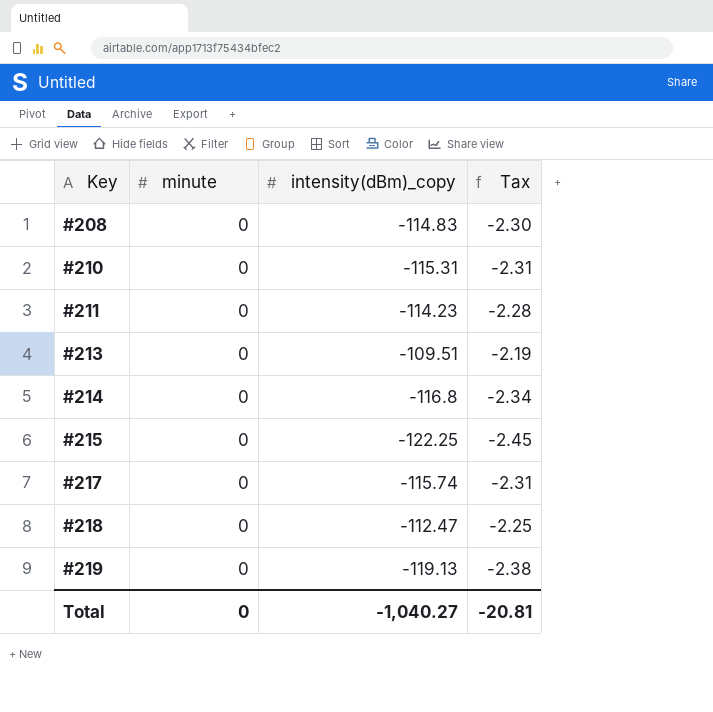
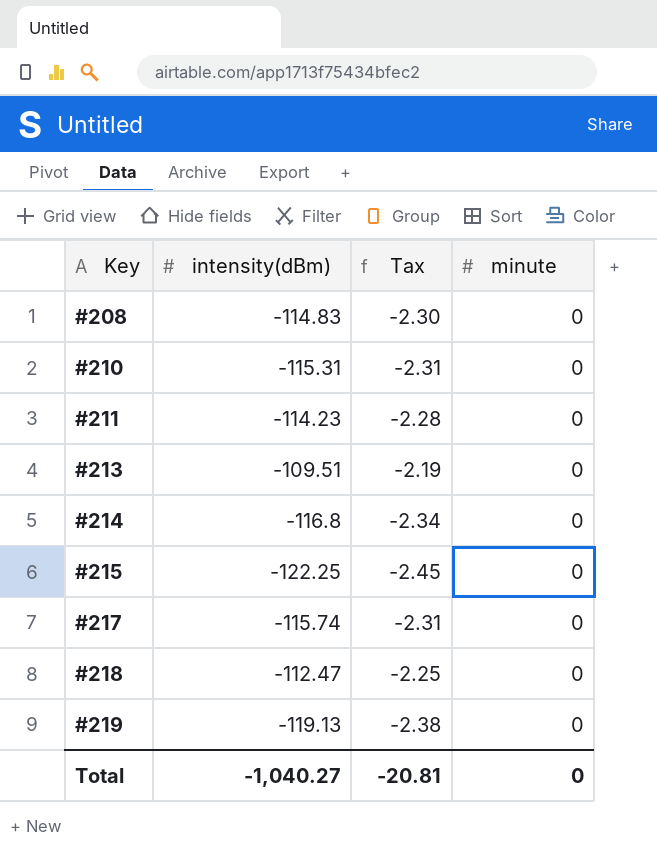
column name: intensity(dBm)_copy -> intensity(dBm)
column minute | position: 2 -> 4

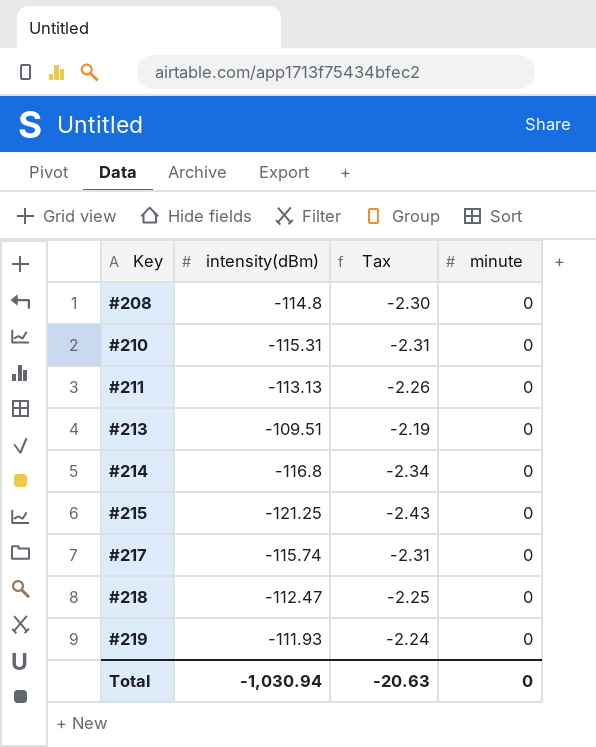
#208 | intensity(dBm): -114.83 -> -114.8
#211 | intensity(dBm): -114.23 -> -113.13
#211 | Tax: -2.28 -> -2.26
#215 | intensity(dBm): -122.25 -> -121.25
#215 | Tax: -2.45 -> -2.43
#219 | intensity(dBm): -119.13 -> -111.93
#219 | Tax: -2.38 -> -2.24
Total | intensity(dBm): -1,040.27 -> -1,030.94
Total | Tax: -20.81 -> -20.63

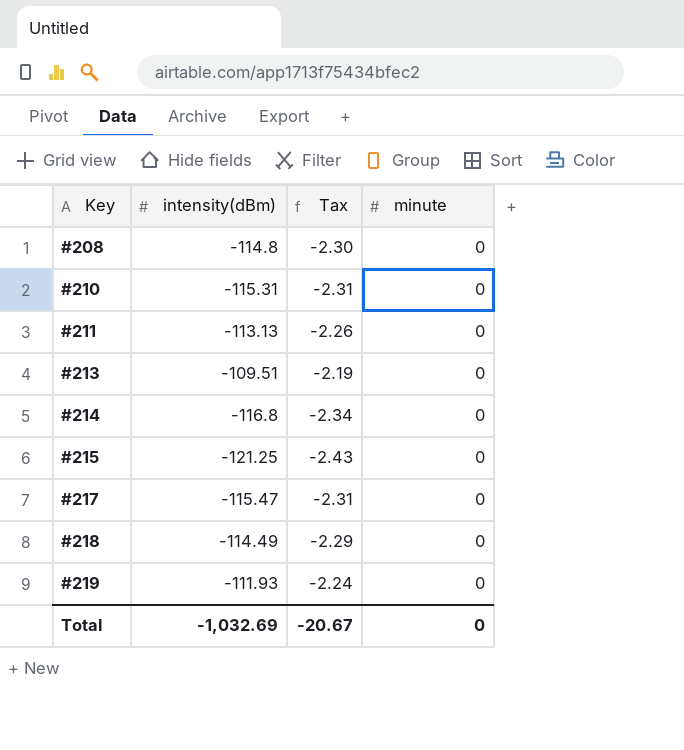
#217 | intensity(dBm): -115.74 -> -115.47
#218 | intensity(dBm): -112.47 -> -114.49
#218 | Tax: -2.25 -> -2.29
Total | intensity(dBm): -1,030.94 -> -1,032.69
Total | Tax: -20.63 -> -20.67

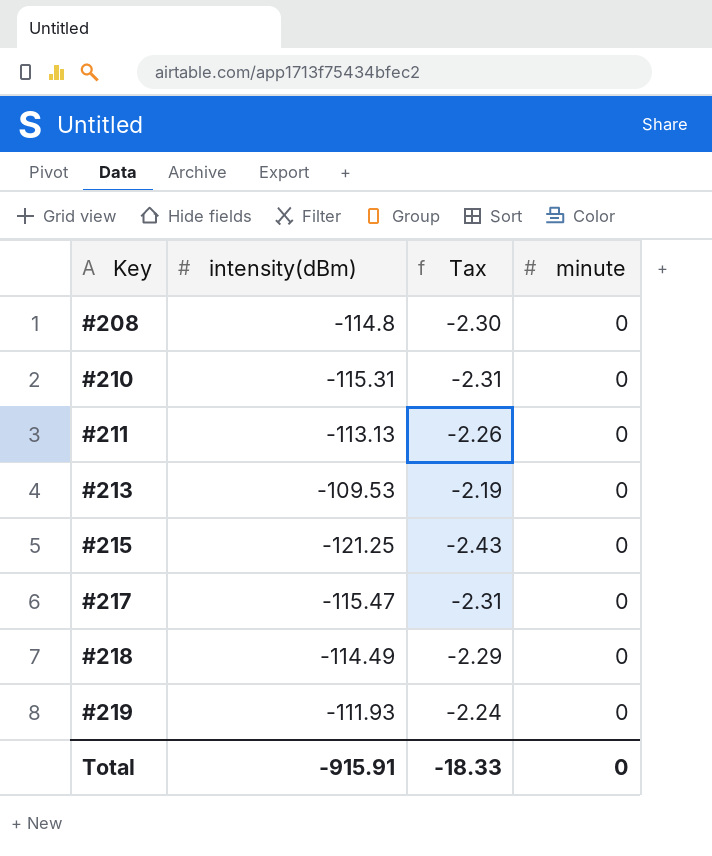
row #214: -116.8 | -2.34 | 0 -> none
#213 | intensity(dBm): -109.51 -> -109.53
Total | intensity(dBm): -1,032.69 -> -915.91
Total | Tax: -20.67 -> -18.33

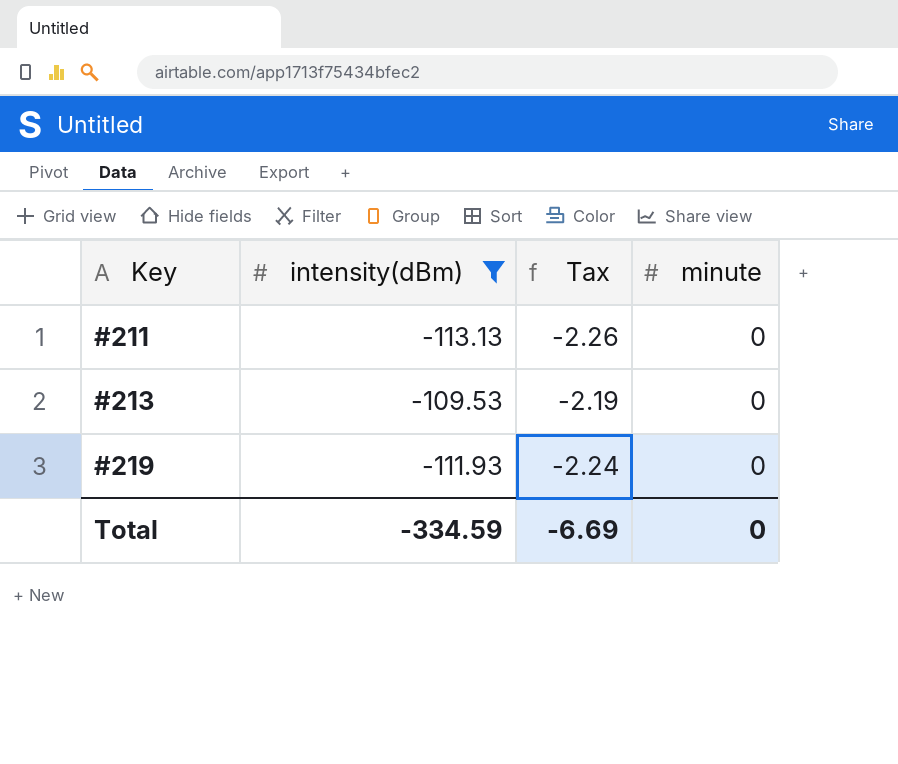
filter: none -> intensity(dBm) >= -113.13
Total | intensity(dBm): -915.91 -> -334.59
Total | Tax: -18.33 -> -6.69

